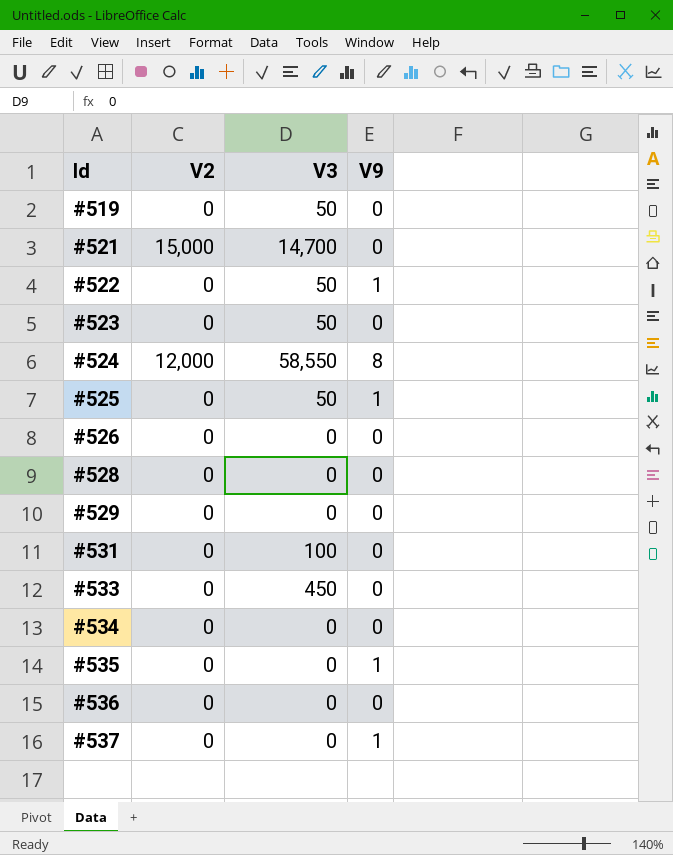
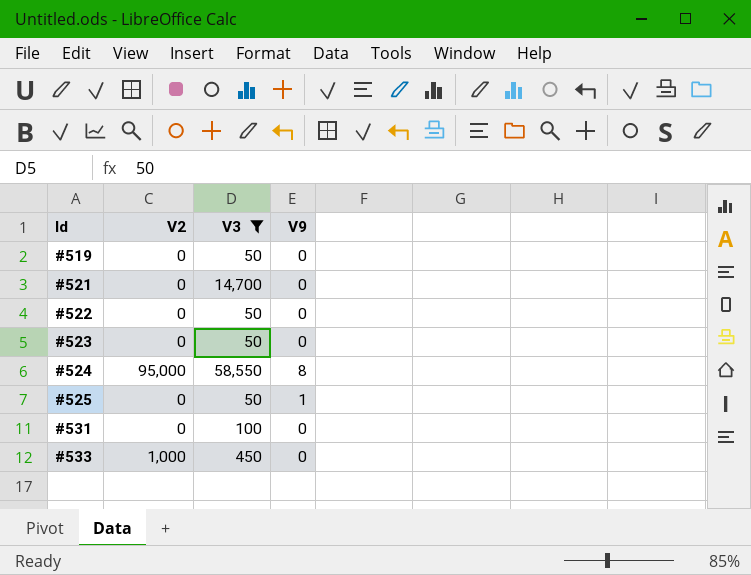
filter: none -> V3 != 0
#521 | V2: 15,000 -> 0
#522 | V9: 1 -> 0
#524 | V2: 12,000 -> 95,000
#533 | V2: 0 -> 1,000

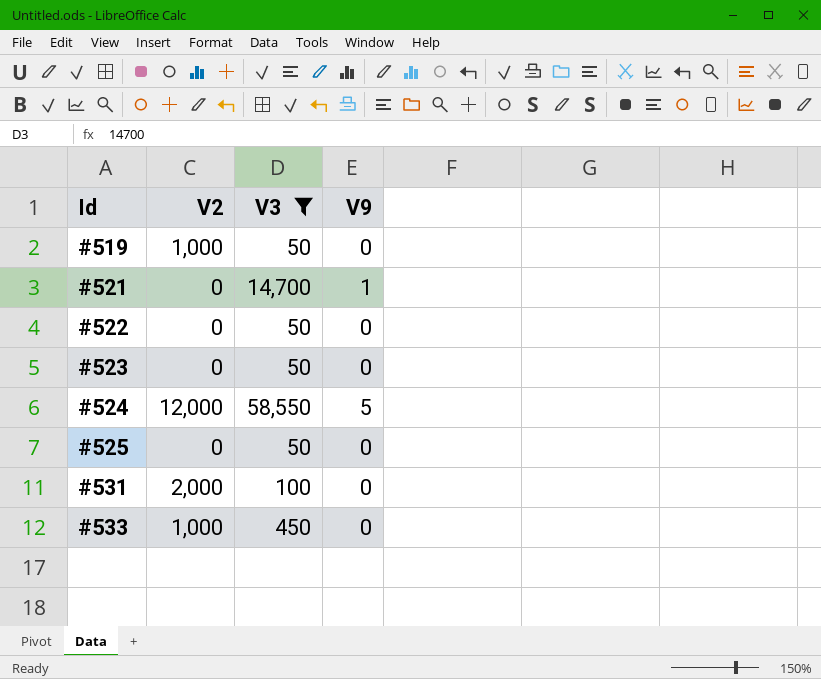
#519 | V2: 0 -> 1,000
#521 | V9: 0 -> 1
#524 | V2: 95,000 -> 12,000
#524 | V9: 8 -> 5
#525 | V9: 1 -> 0
#531 | V2: 0 -> 2,000

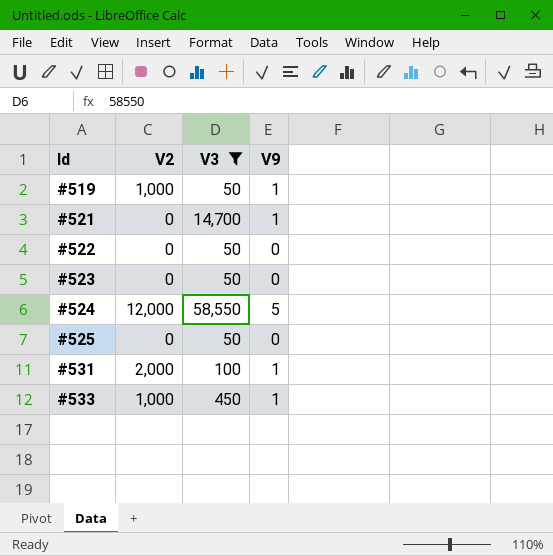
#519 | V9: 0 -> 1
#531 | V9: 0 -> 1
#533 | V9: 0 -> 1

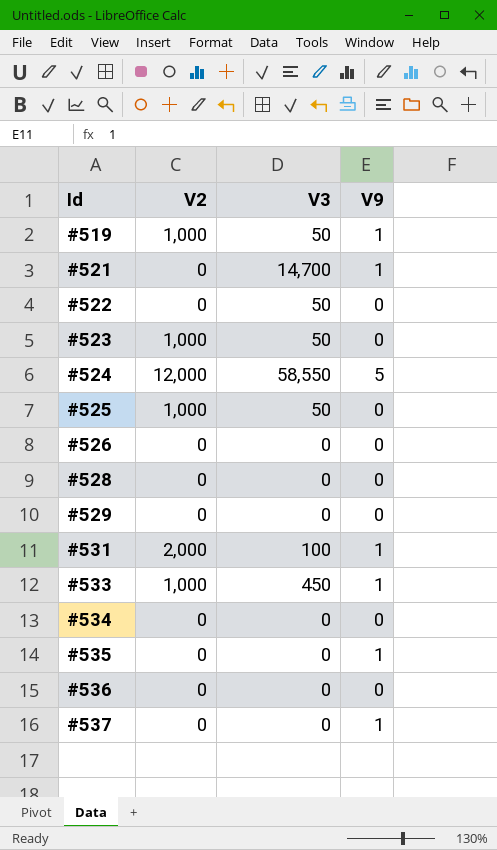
filter: V3 != 0 -> none
#523 | V2: 0 -> 1,000
#525 | V2: 0 -> 1,000

